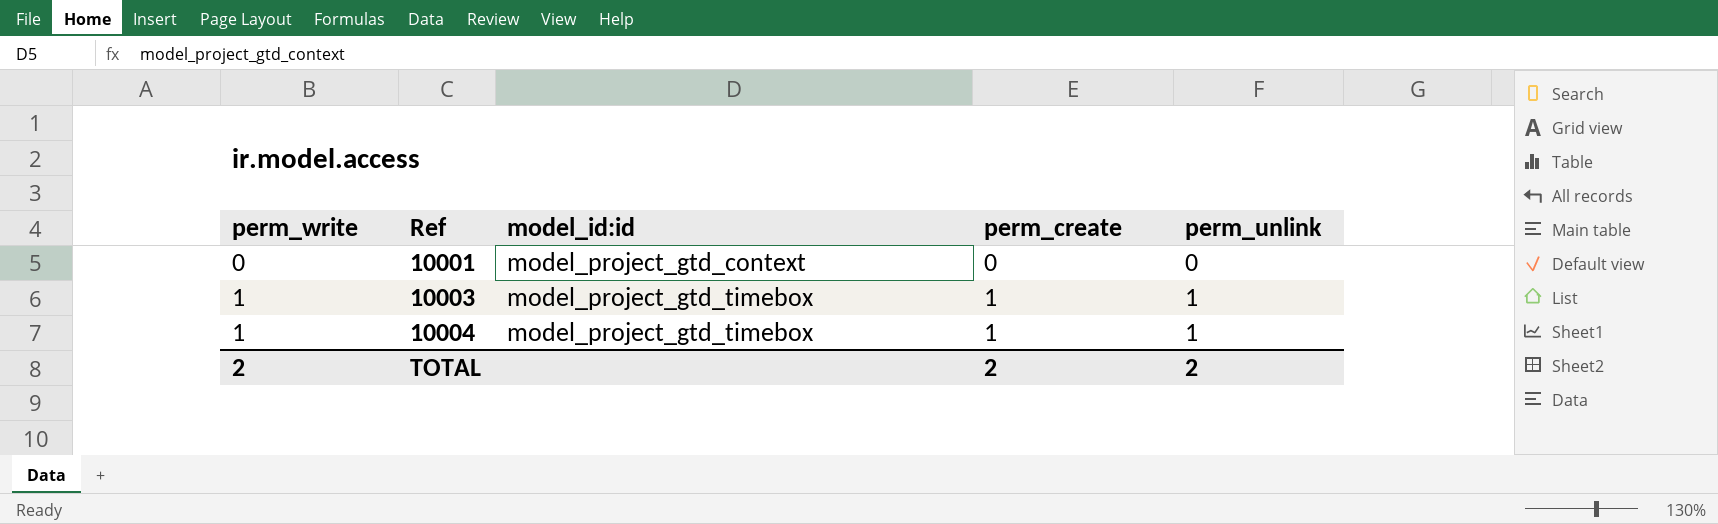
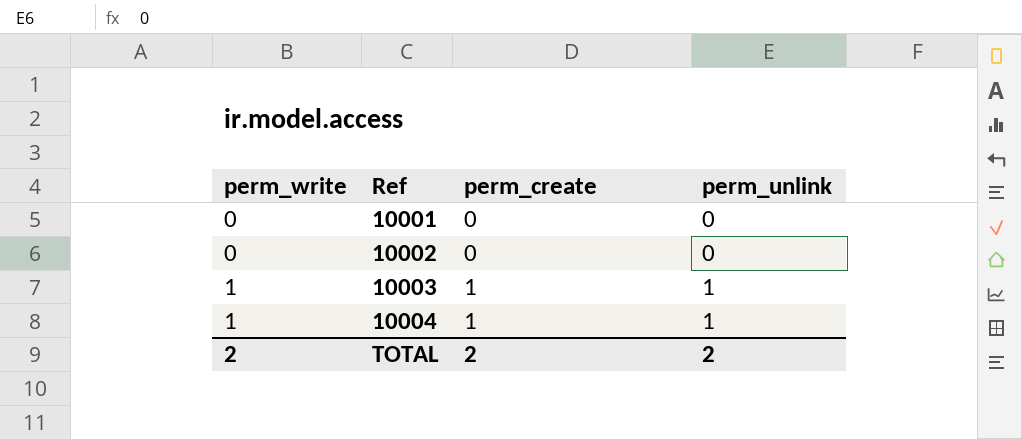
column model_id:id | position: 3 -> none
row 10002: none -> 0 | 0 | 0

